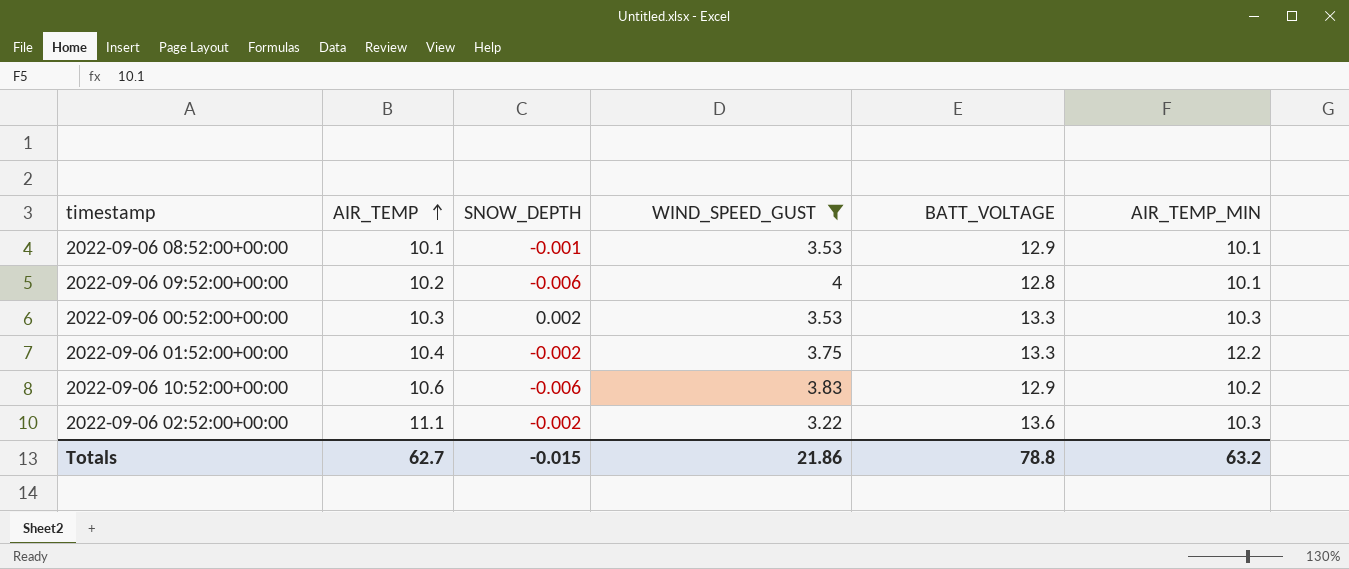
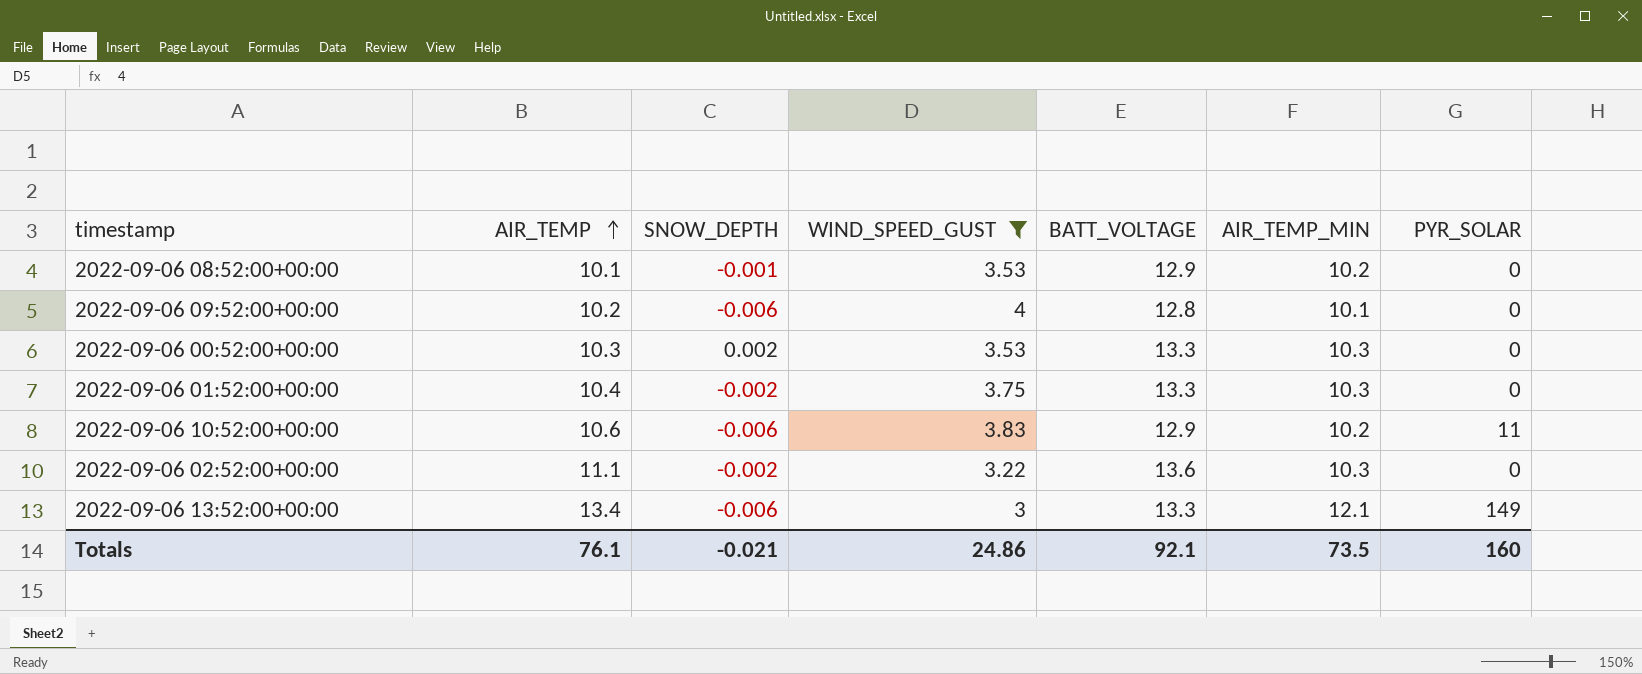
column PYR_SOLAR | position: none -> 7
2022-09-06 08:52:00+00:00 | AIR_TEMP_MIN: 10.1 -> 10.2
2022-09-06 01:52:00+00:00 | AIR_TEMP_MIN: 12.2 -> 10.3
row 2022-09-06 13:52:00+00:00: none -> 13.4 | -0.006 | 3 | 13.3 | 12.1 | 149
Totals | AIR_TEMP: 62.7 -> 76.1
Totals | SNOW_DEPTH: -0.015 -> -0.021
Totals | WIND_SPEED_GUST: 21.86 -> 24.86
Totals | BATT_VOLTAGE: 78.8 -> 92.1
Totals | AIR_TEMP_MIN: 63.2 -> 73.5

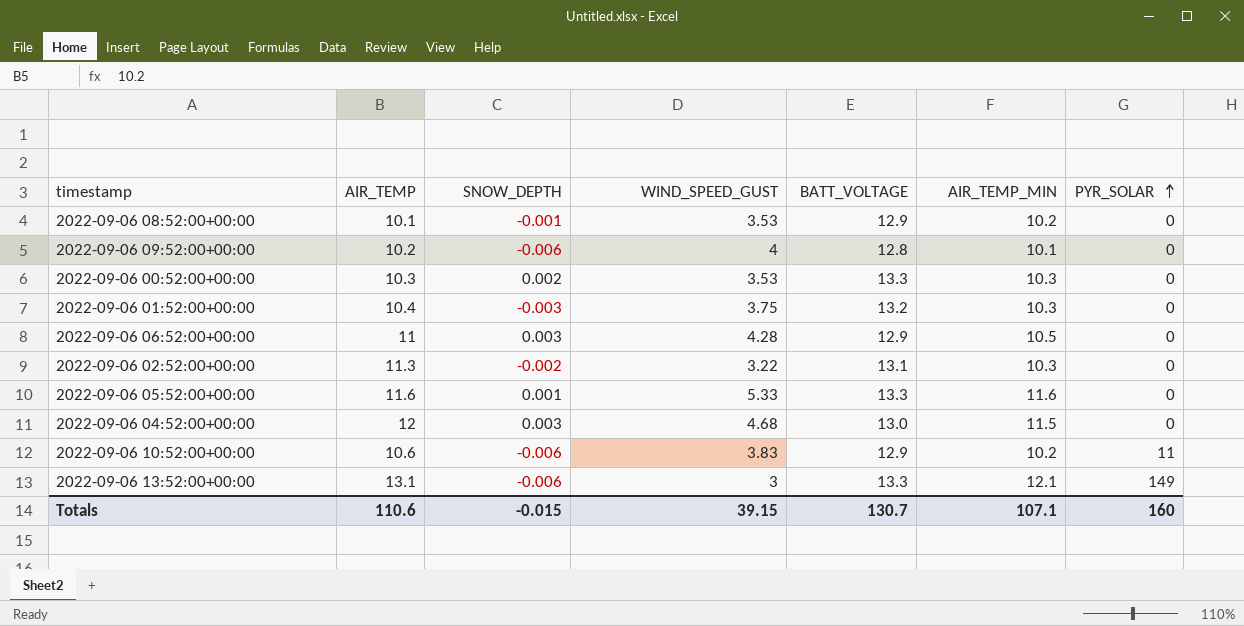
filter: WIND_SPEED_GUST <= 4 -> none
row order: AIR_TEMP ascending -> PYR_SOLAR ascending
2022-09-06 01:52:00+00:00 | SNOW_DEPTH: -0.002 -> -0.003
2022-09-06 01:52:00+00:00 | BATT_VOLTAGE: 13.3 -> 13.2
2022-09-06 02:52:00+00:00 | AIR_TEMP: 11.1 -> 11.3
2022-09-06 02:52:00+00:00 | BATT_VOLTAGE: 13.6 -> 13.1
2022-09-06 13:52:00+00:00 | AIR_TEMP: 13.4 -> 13.1
Totals | AIR_TEMP: 76.1 -> 110.6
Totals | SNOW_DEPTH: -0.021 -> -0.015
Totals | WIND_SPEED_GUST: 24.86 -> 39.15
Totals | BATT_VOLTAGE: 92.1 -> 130.7
Totals | AIR_TEMP_MIN: 73.5 -> 107.1

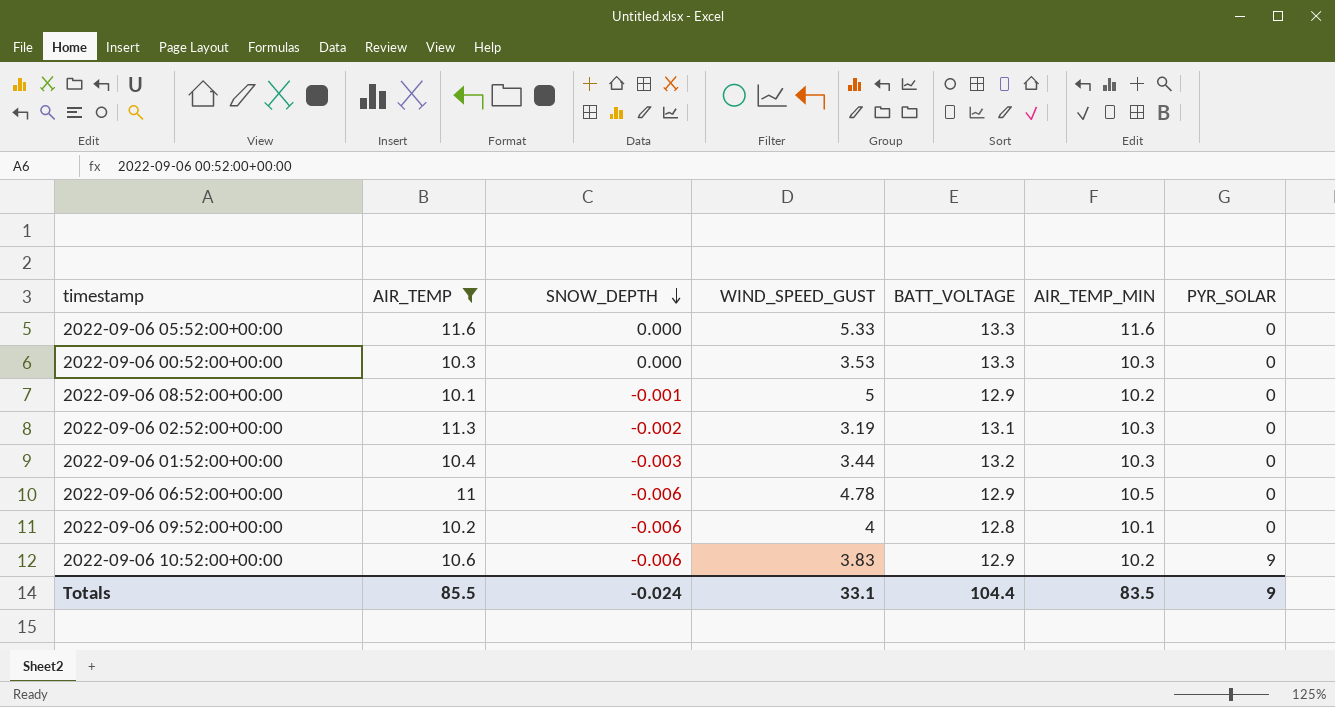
filter: none -> AIR_TEMP <= 11.6
row order: PYR_SOLAR ascending -> SNOW_DEPTH descending
2022-09-06 05:52:00+00:00 | SNOW_DEPTH: 0.001 -> 0.000
2022-09-06 00:52:00+00:00 | SNOW_DEPTH: 0.002 -> 0.000
2022-09-06 08:52:00+00:00 | WIND_SPEED_GUST: 3.53 -> 5
2022-09-06 02:52:00+00:00 | WIND_SPEED_GUST: 3.22 -> 3.19
2022-09-06 01:52:00+00:00 | WIND_SPEED_GUST: 3.75 -> 3.44
2022-09-06 06:52:00+00:00 | SNOW_DEPTH: 0.003 -> -0.006
2022-09-06 06:52:00+00:00 | WIND_SPEED_GUST: 4.28 -> 4.78
2022-09-06 10:52:00+00:00 | PYR_SOLAR: 11 -> 9
Totals | AIR_TEMP: 110.6 -> 85.5
Totals | SNOW_DEPTH: -0.015 -> -0.024
Totals | WIND_SPEED_GUST: 39.15 -> 33.1
Totals | BATT_VOLTAGE: 130.7 -> 104.4
Totals | AIR_TEMP_MIN: 107.1 -> 83.5
Totals | PYR_SOLAR: 160 -> 9

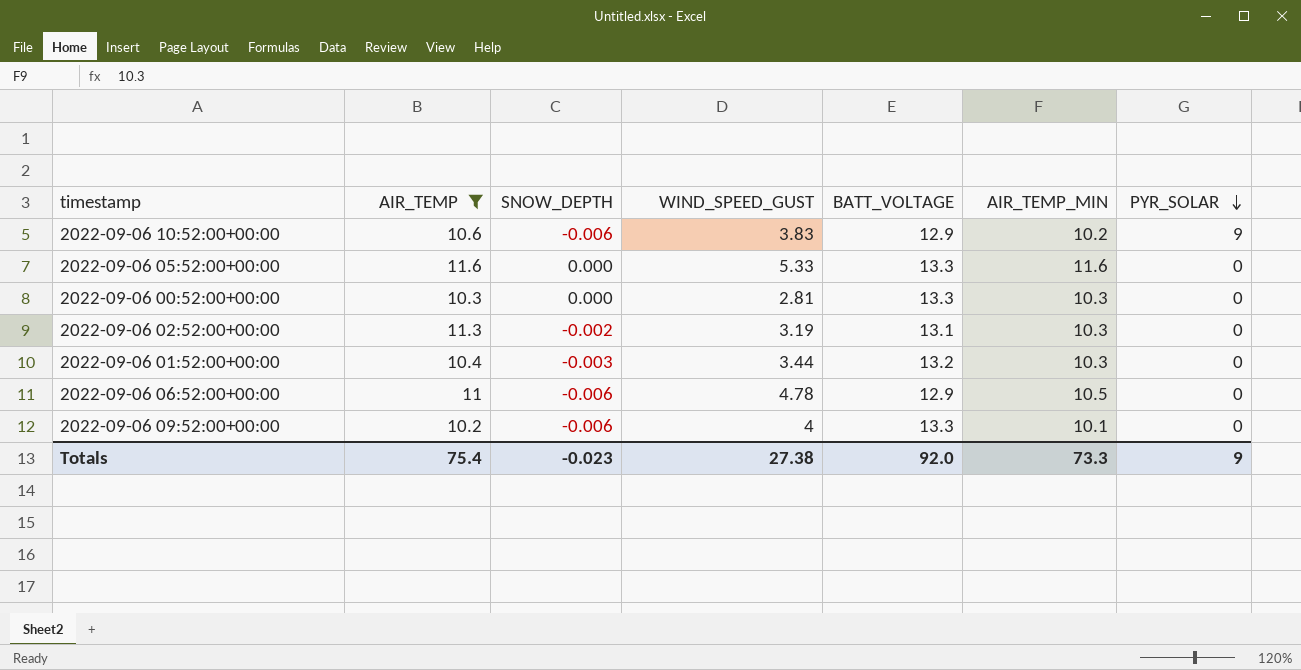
row order: SNOW_DEPTH descending -> PYR_SOLAR descending
row 2022-09-06 08:52:00+00:00: 10.1 | -0.001 | 5 | 12.9 | 10.2 | 0 -> none
2022-09-06 00:52:00+00:00 | WIND_SPEED_GUST: 3.53 -> 2.81
2022-09-06 09:52:00+00:00 | BATT_VOLTAGE: 12.8 -> 13.3
Totals | AIR_TEMP: 85.5 -> 75.4
Totals | SNOW_DEPTH: -0.024 -> -0.023
Totals | WIND_SPEED_GUST: 33.1 -> 27.38
Totals | BATT_VOLTAGE: 104.4 -> 92.0
Totals | AIR_TEMP_MIN: 83.5 -> 73.3

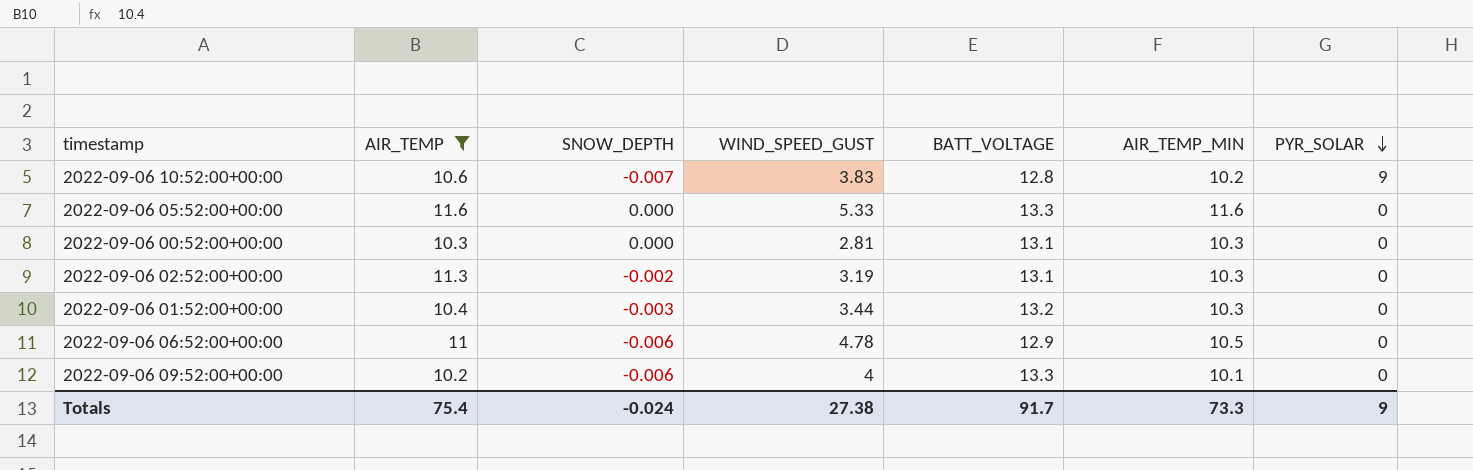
2022-09-06 10:52:00+00:00 | SNOW_DEPTH: -0.006 -> -0.007
2022-09-06 10:52:00+00:00 | BATT_VOLTAGE: 12.9 -> 12.8
2022-09-06 00:52:00+00:00 | BATT_VOLTAGE: 13.3 -> 13.1
Totals | SNOW_DEPTH: -0.023 -> -0.024
Totals | BATT_VOLTAGE: 92.0 -> 91.7

